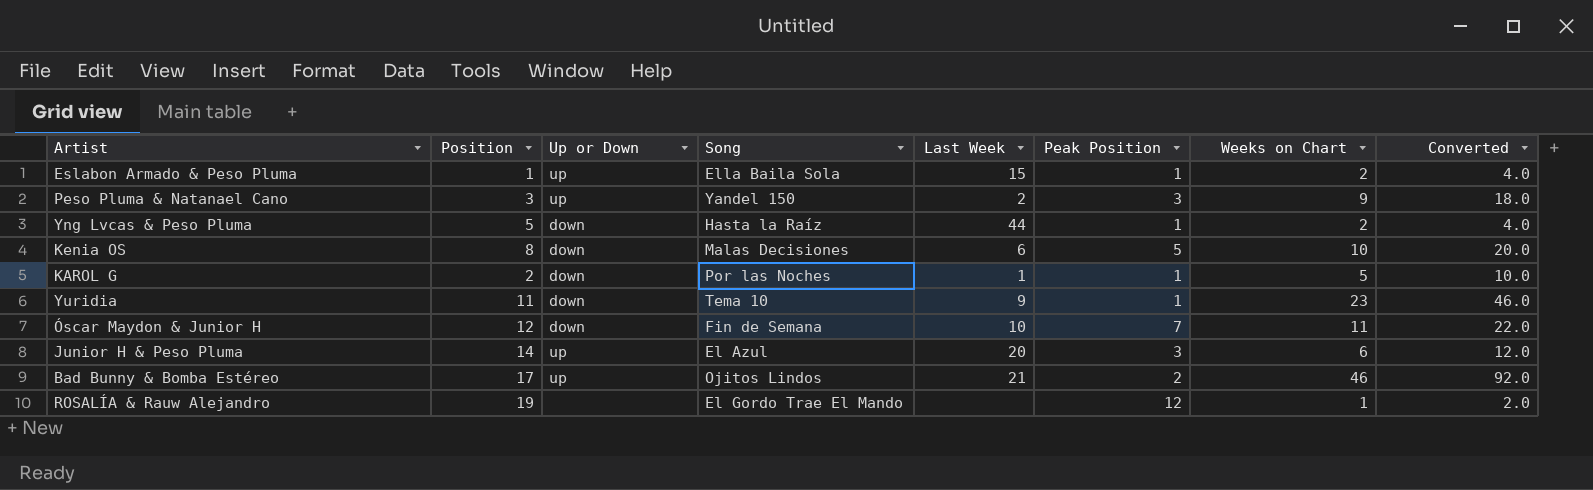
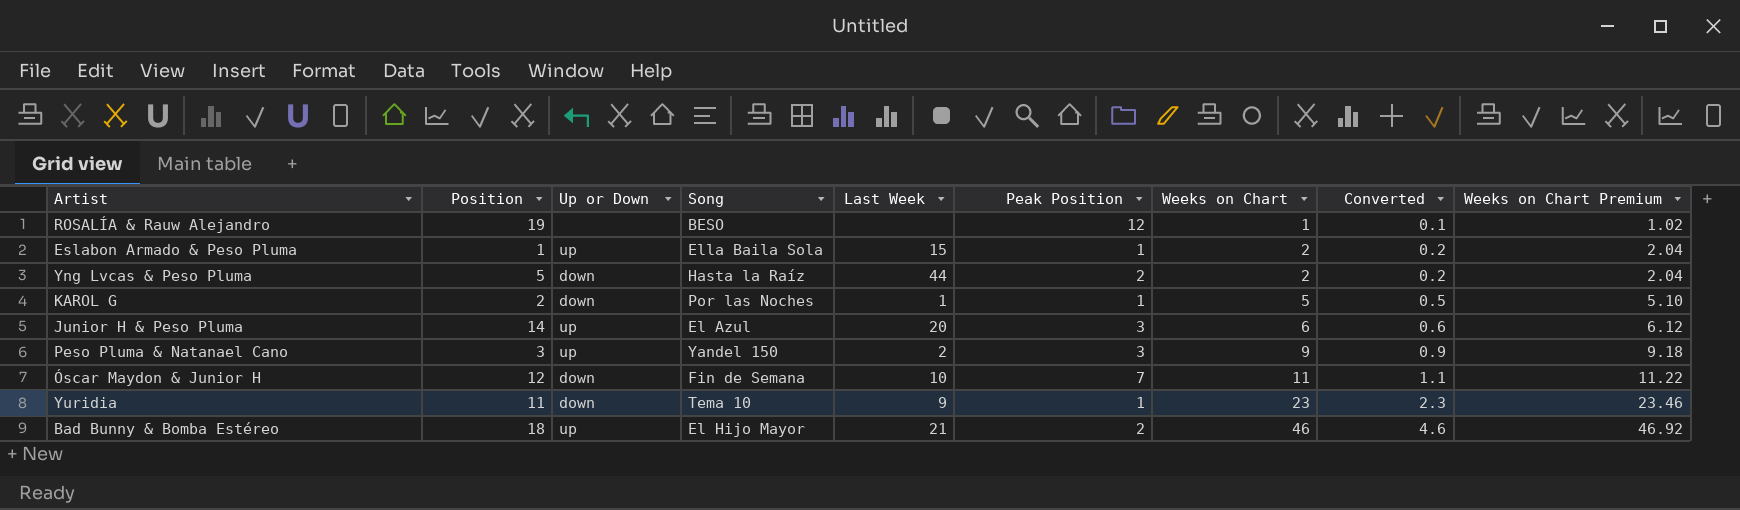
row order: none -> Weeks on Chart ascending
column Converted | formula: [Weeks on Chart] * 2 -> [Weeks on Chart] * 0.1
column Weeks on Chart Premium | formula: none -> [Weeks on Chart] * 1.02
row Kenia OS: 8 | down | Malas Decisiones | 6 | 5 | 10 | 20.0 -> none
ROSALÍA & Rauw Alejandro | Song: El Gordo Trae El Mando -> BESO
Yng Lvcas & Peso Pluma | Peak Position: 1 -> 2
Bad Bunny & Bomba Estéreo | Position: 17 -> 18
Bad Bunny & Bomba Estéreo | Song: Ojitos Lindos -> El Hijo Mayor

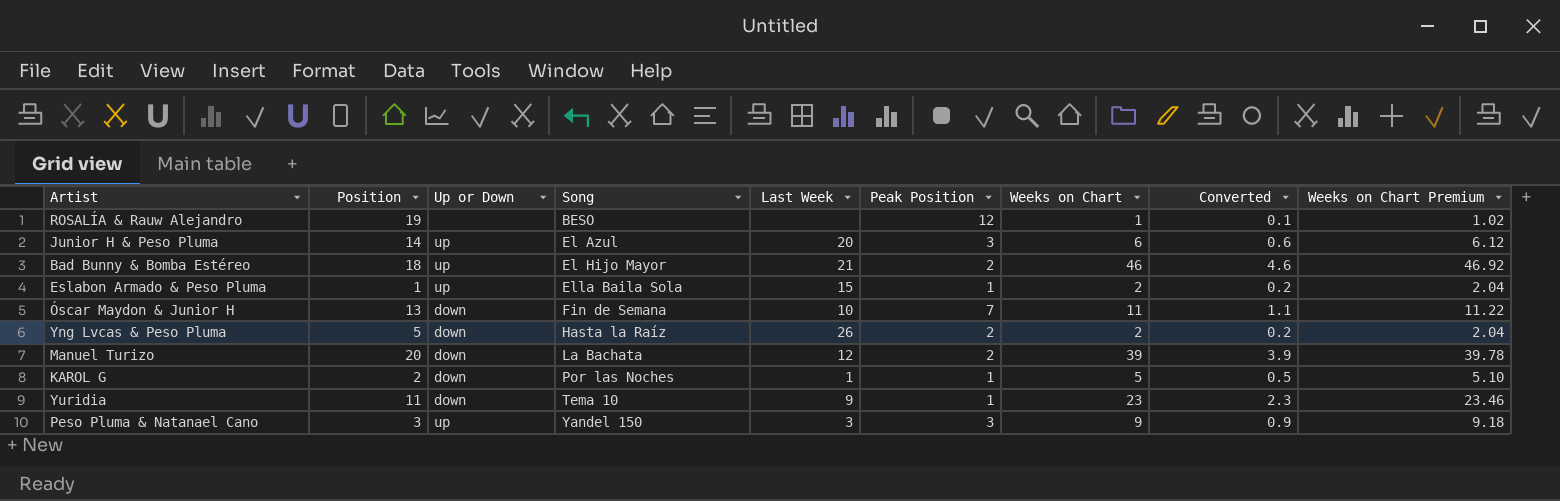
row order: Weeks on Chart ascending -> Song ascending
Óscar Maydon & Junior H | Position: 12 -> 13
Yng Lvcas & Peso Pluma | Last Week: 44 -> 26
row Manuel Turizo: none -> 20 | down | La Bachata | 12 | 2 | 39 | 3.9 | 39.78
Peso Pluma & Natanael Cano | Last Week: 2 -> 3

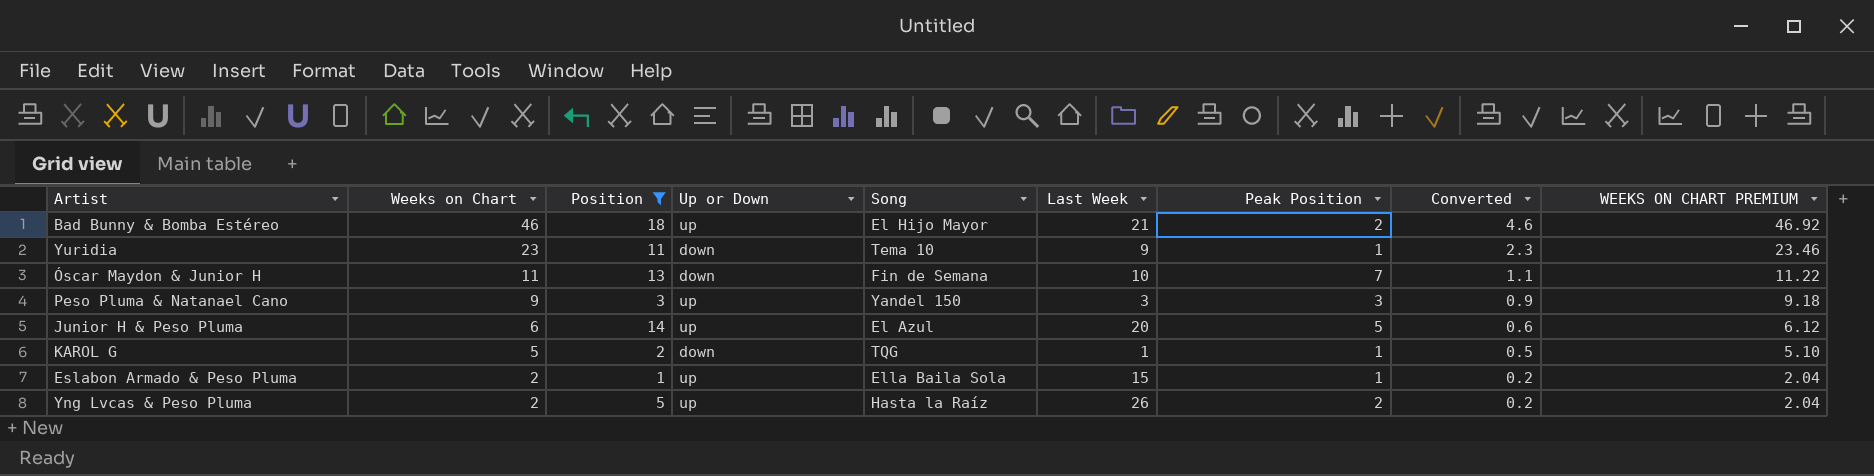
filter: none -> Position <= 18
row order: Song ascending -> Weeks on Chart descending
column Weeks on Chart | position: 7 -> 2
column name: Weeks on Chart Premium -> WEEKS ON CHART PREMIUM
Junior H & Peso Pluma | Peak Position: 3 -> 5
KAROL G | Song: Por las Noches -> TQG
Yng Lvcas & Peso Pluma | Up or Down: down -> up

